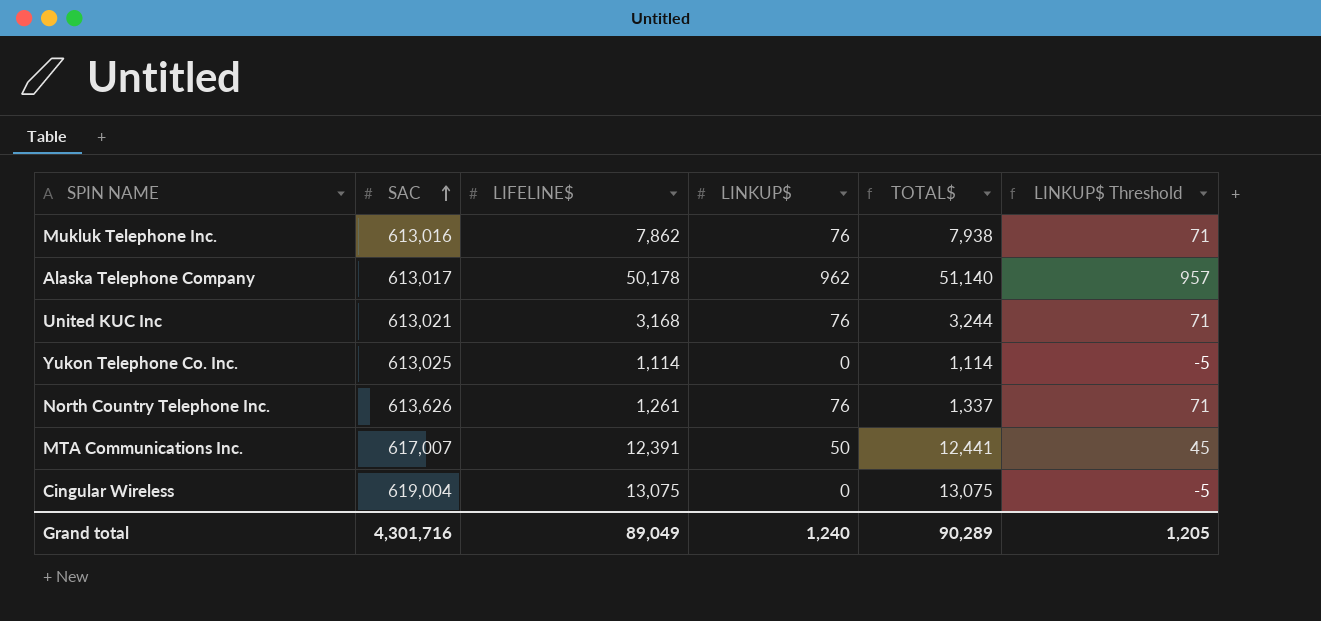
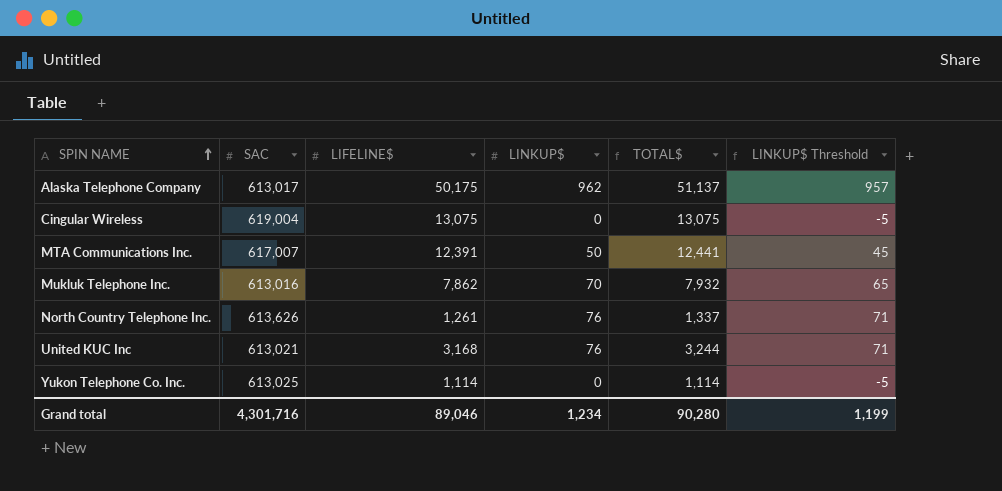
row order: SAC ascending -> SPIN NAME ascending
Alaska Telephone Company | LIFELINE$: 50,178 -> 50,175
Alaska Telephone Company | TOTAL$: 51,140 -> 51,137
Mukluk Telephone Inc. | LINKUP$: 76 -> 70
Mukluk Telephone Inc. | TOTAL$: 7,938 -> 7,932
Mukluk Telephone Inc. | LINKUP$ Threshold: 71 -> 65
Grand total | LIFELINE$: 89,049 -> 89,046
Grand total | LINKUP$: 1,240 -> 1,234
Grand total | TOTAL$: 90,289 -> 90,280
Grand total | LINKUP$ Threshold: 1,205 -> 1,199

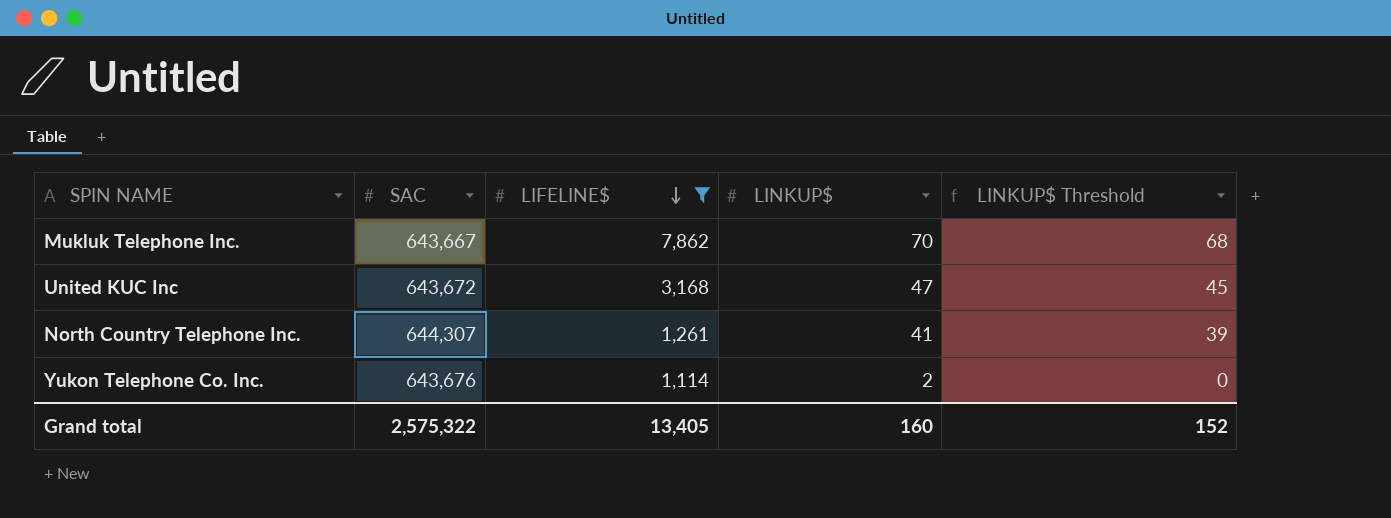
filter: none -> LIFELINE$ <= 7,862
row order: SPIN NAME ascending -> LIFELINE$ descending
column TOTAL$ | formula: [LIFELINE$] + [LINKUP$] -> none
column LINKUP$ Threshold | formula: [LINKUP$] - 5 -> [LINKUP$] - 2
Mukluk Telephone Inc. | SAC: 613,016 -> 643,667
United KUC Inc | SAC: 613,021 -> 643,672
United KUC Inc | LINKUP$: 76 -> 47
North Country Telephone Inc. | SAC: 613,626 -> 644,307
North Country Telephone Inc. | LINKUP$: 76 -> 41
Yukon Telephone Co. Inc. | SAC: 613,025 -> 643,676
Yukon Telephone Co. Inc. | LINKUP$: 0 -> 2
Grand total | SAC: 4,301,716 -> 2,575,322
Grand total | LIFELINE$: 89,046 -> 13,405
Grand total | LINKUP$: 1,234 -> 160
Grand total | LINKUP$ Threshold: 1,199 -> 152

